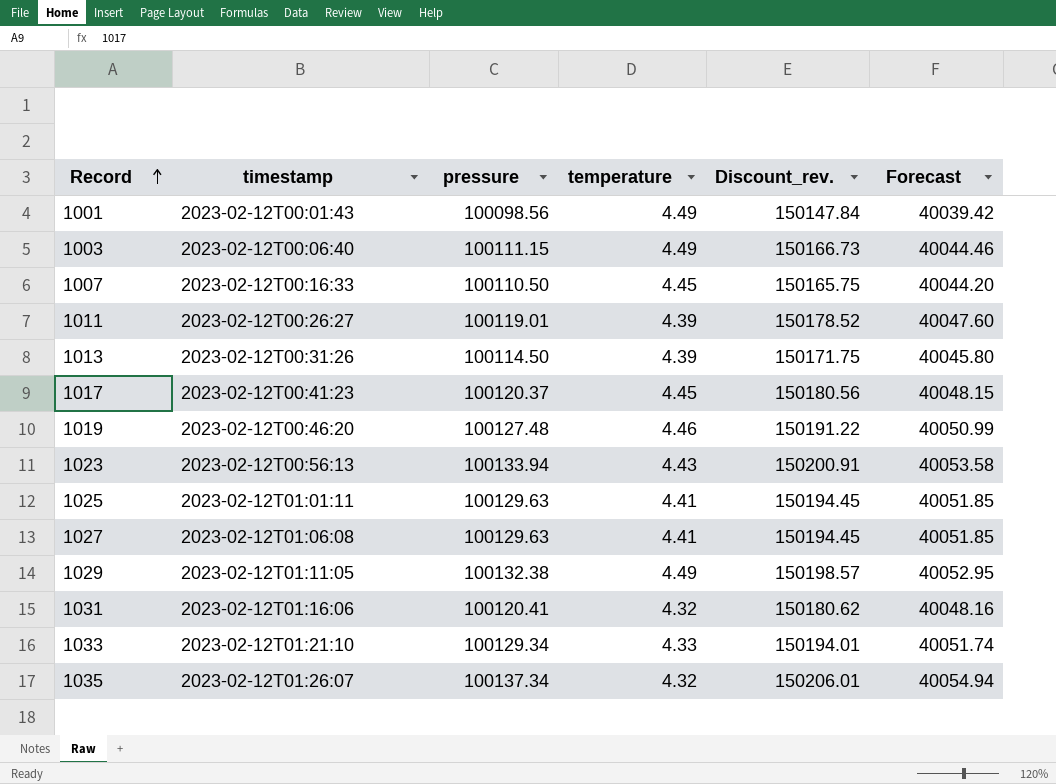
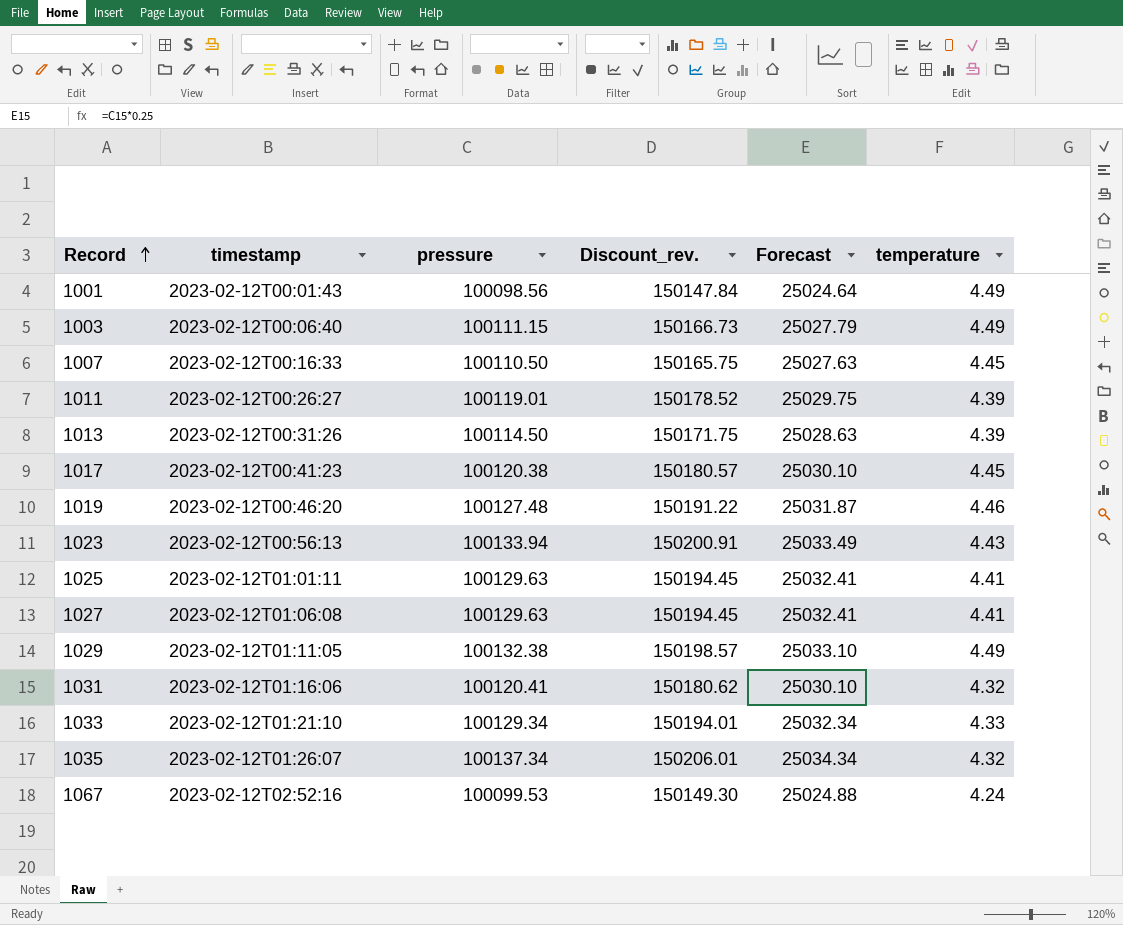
column Forecast | formula: [pressure] * 0.4 -> [pressure] * 0.25
column temperature | position: 4 -> 6
1017 | pressure: 100120.37 -> 100120.38
1017 | Discount_rev.: 150180.56 -> 150180.57
row 1067: none -> 2023-02-12T02:52:16 | 100099.53 | 150149.30 | 25024.88 | 4.24

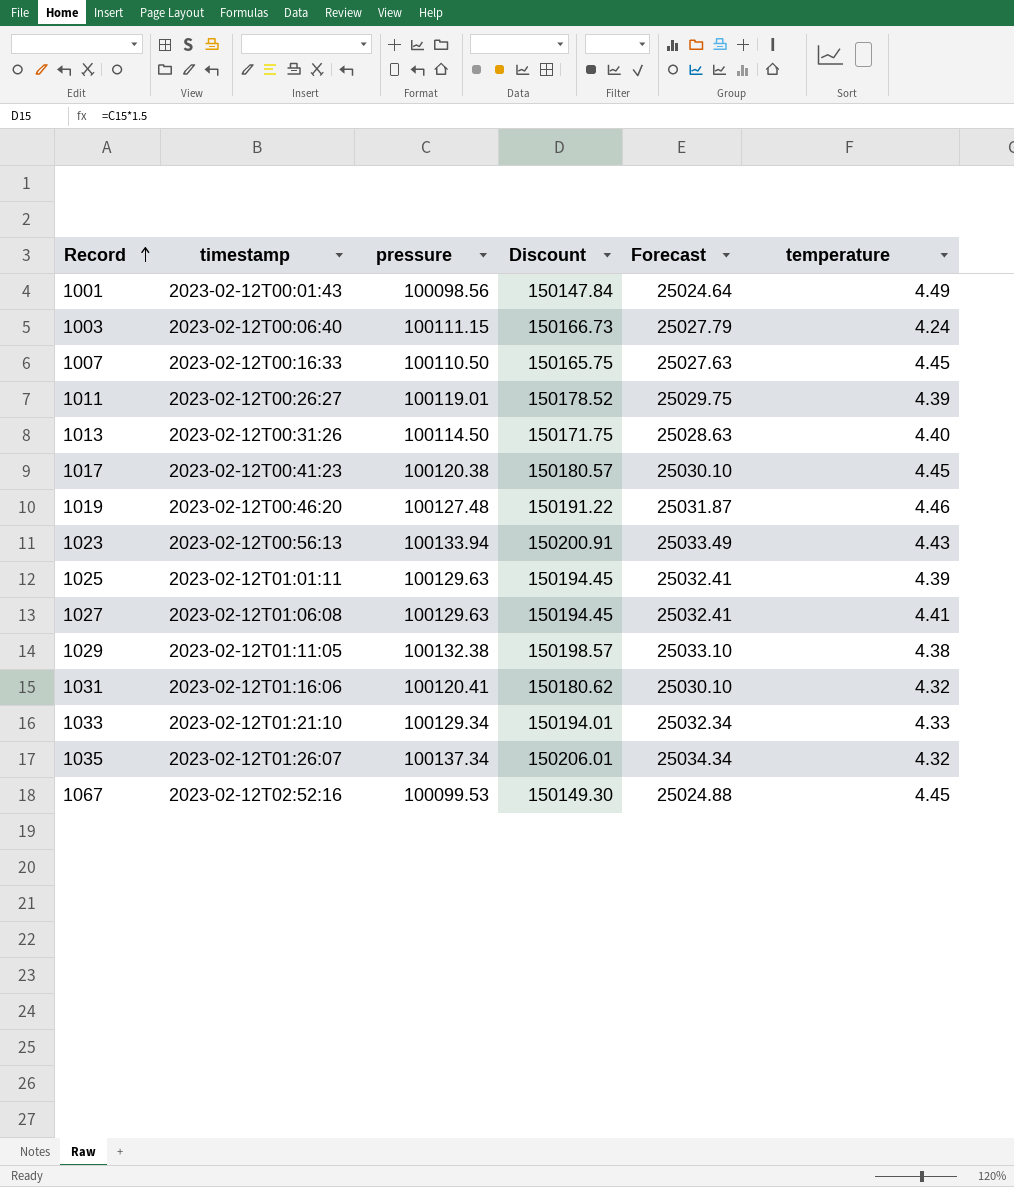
column name: Discount_rev. -> Discount
1003 | temperature: 4.49 -> 4.24
1013 | temperature: 4.39 -> 4.40
1025 | temperature: 4.41 -> 4.39
1029 | temperature: 4.49 -> 4.38
1067 | temperature: 4.24 -> 4.45

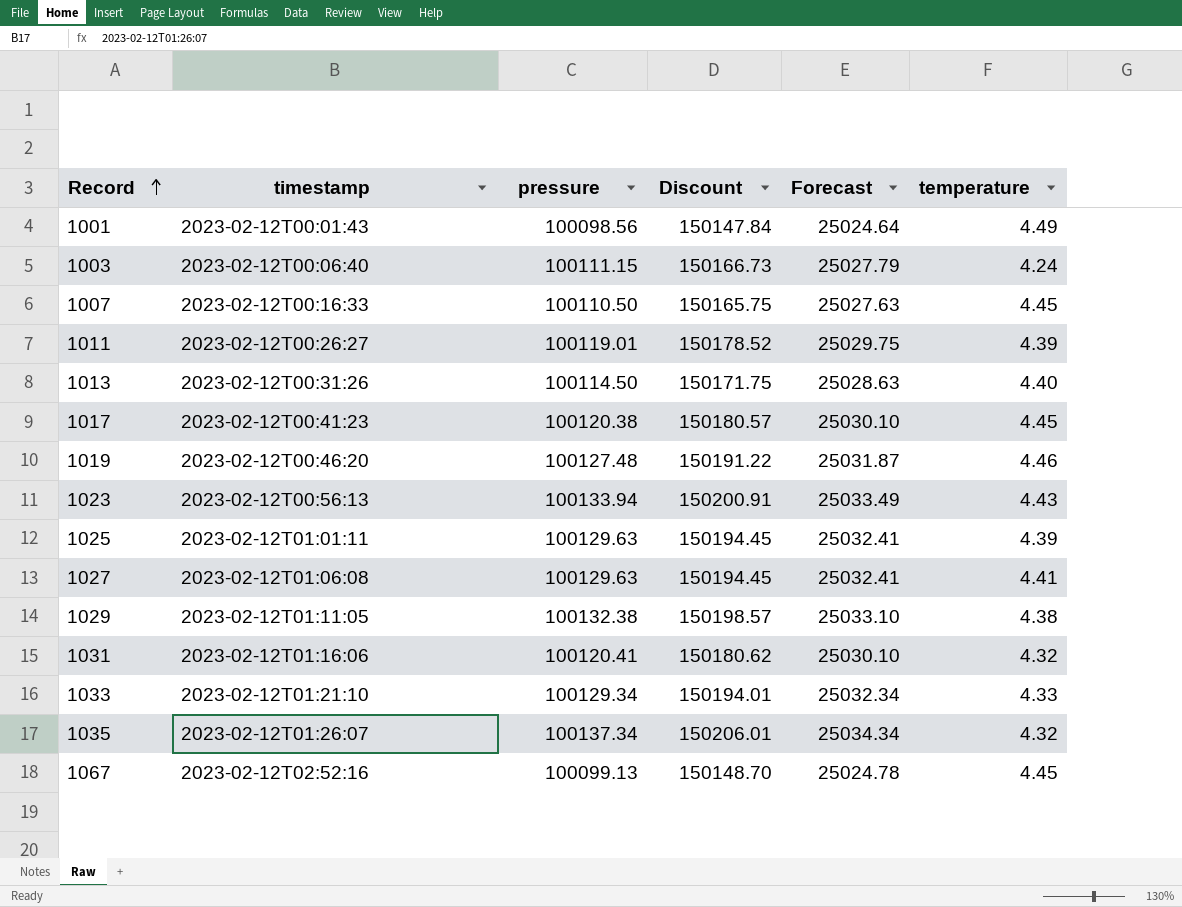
1067 | pressure: 100099.53 -> 100099.13
1067 | Discount: 150149.30 -> 150148.70
1067 | Forecast: 25024.88 -> 25024.78

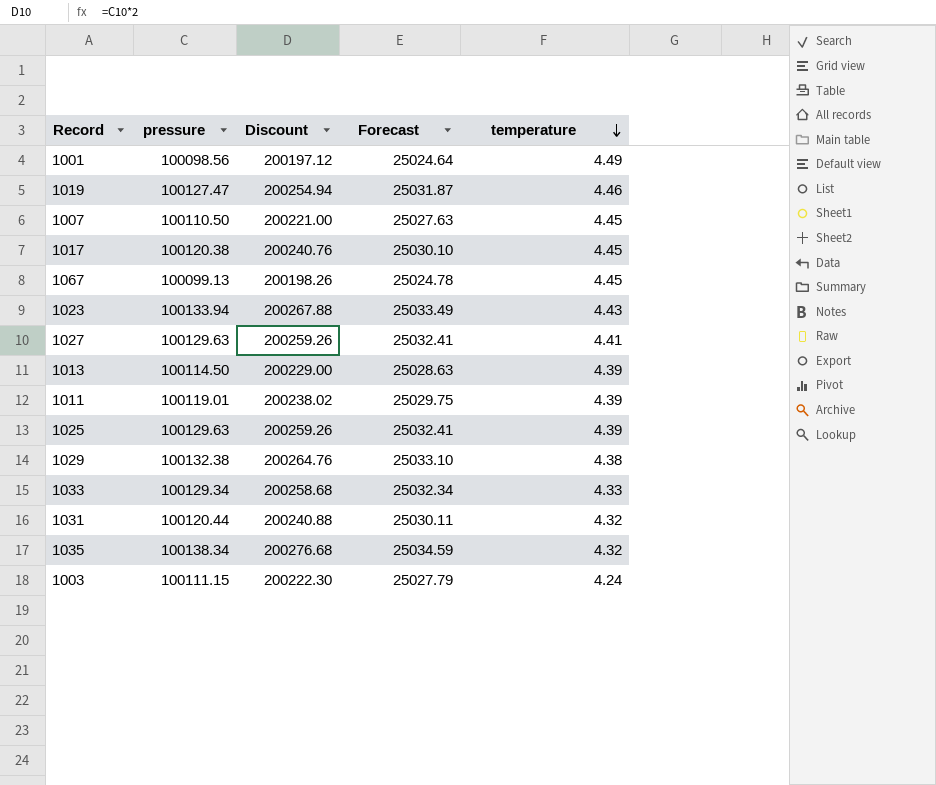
row order: Record ascending -> temperature descending
column timestamp | position: 2 -> none
column Discount | formula: [pressure] * 1.5 -> [pressure] * 2
1019 | pressure: 100127.48 -> 100127.47
1013 | temperature: 4.40 -> 4.39
1031 | pressure: 100120.41 -> 100120.44
1031 | Forecast: 25030.10 -> 25030.11
1035 | pressure: 100137.34 -> 100138.34
1035 | Forecast: 25034.34 -> 25034.59

